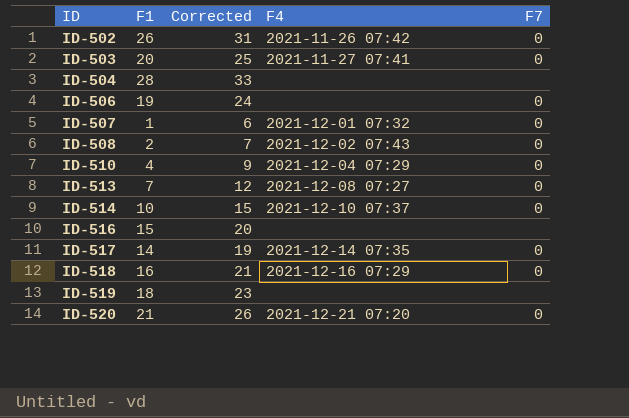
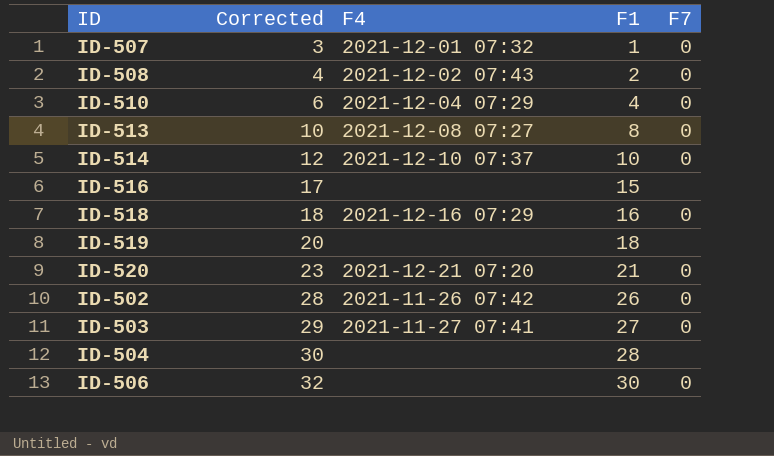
row order: ID ascending -> Corrected ascending
column Corrected | formula: [F1] + 5 -> [F1] + 2
column F1 | position: 2 -> 4
row ID-517: 14 | 19 | 2021-12-14 07:35 | 0 -> none
ID-513 | F1: 7 -> 8
ID-503 | F1: 20 -> 27
ID-506 | F1: 19 -> 30

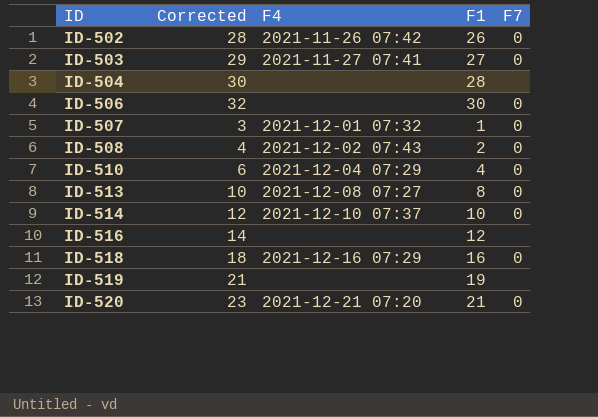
row order: Corrected ascending -> ID ascending
ID-516 | Corrected: 17 -> 14
ID-516 | F1: 15 -> 12
ID-519 | Corrected: 20 -> 21
ID-519 | F1: 18 -> 19

